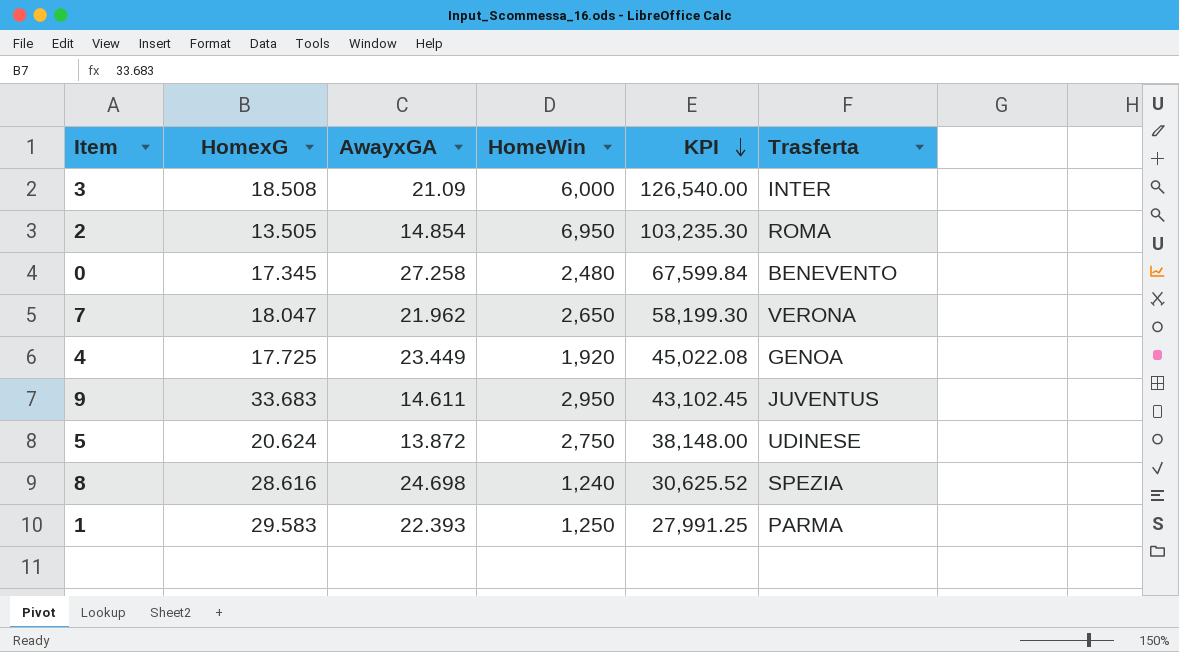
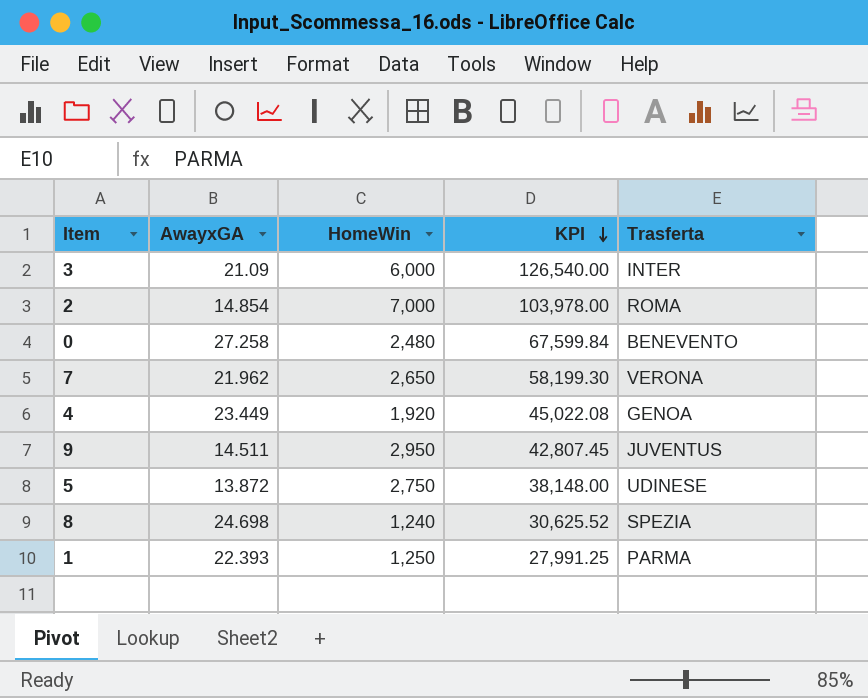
column HomexG | position: 2 -> none
2 | HomeWin: 6,950 -> 7,000
2 | KPI: 103,235.30 -> 103,978.00
9 | AwayxGA: 14.611 -> 14.511
9 | KPI: 43,102.45 -> 42,807.45

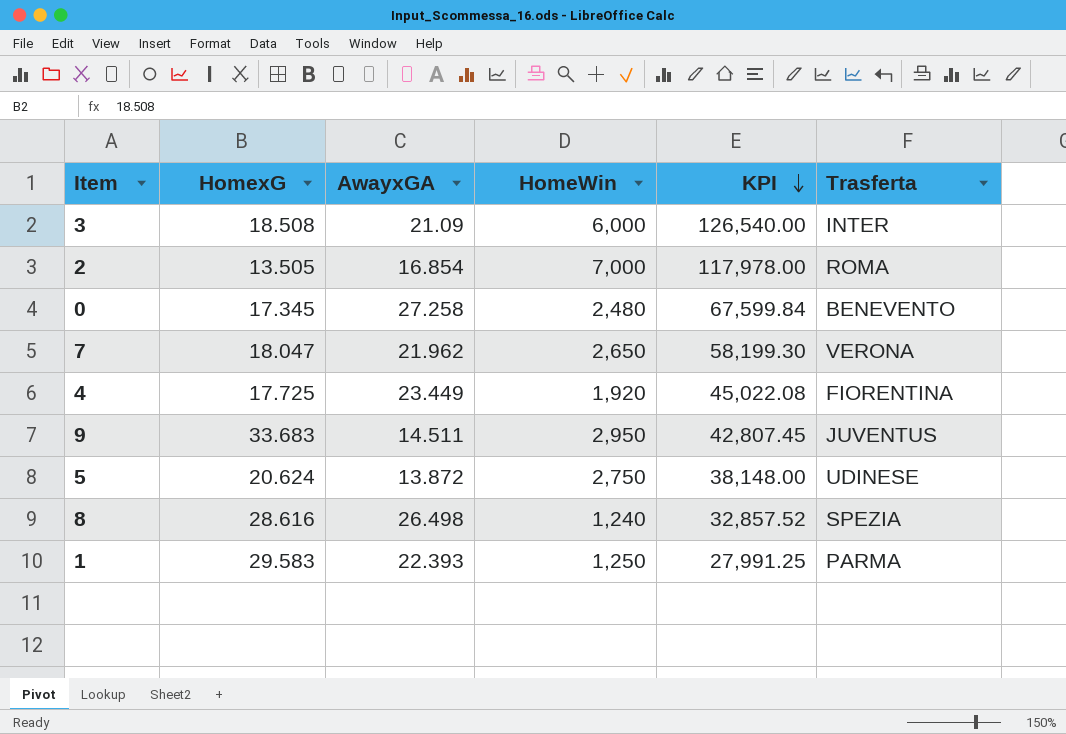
column HomexG | position: none -> 2
2 | AwayxGA: 14.854 -> 16.854
2 | KPI: 103,978.00 -> 117,978.00
4 | Trasferta: GENOA -> FIORENTINA
8 | AwayxGA: 24.698 -> 26.498
8 | KPI: 30,625.52 -> 32,857.52

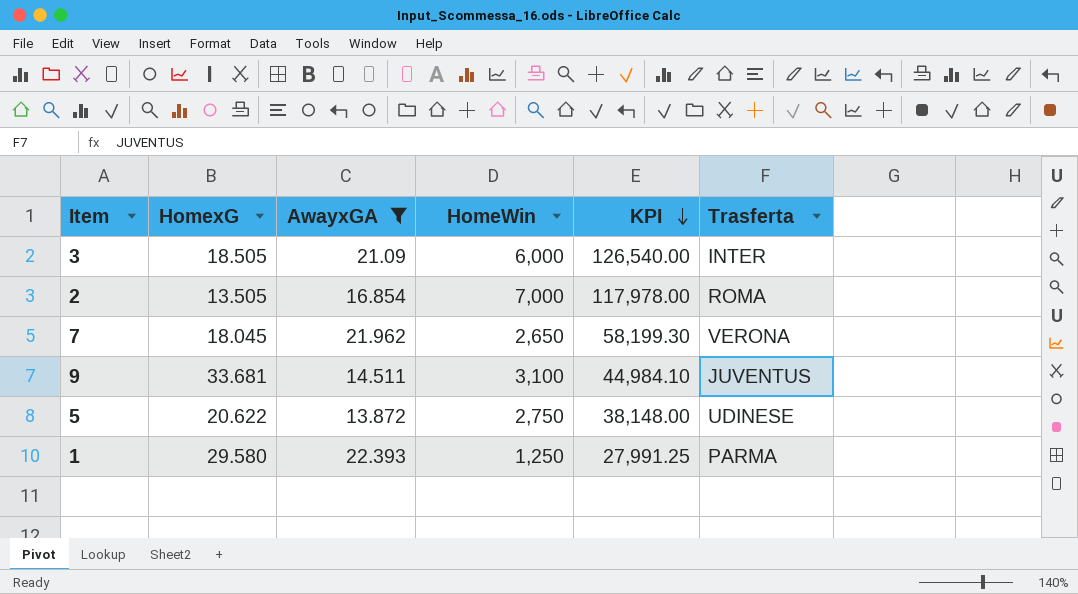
filter: none -> AwayxGA <= 22.393
3 | HomexG: 18.508 -> 18.505
7 | HomexG: 18.047 -> 18.045
9 | HomexG: 33.683 -> 33.681
9 | HomeWin: 2,950 -> 3,100
9 | KPI: 42,807.45 -> 44,984.10
5 | HomexG: 20.624 -> 20.622
1 | HomexG: 29.583 -> 29.580

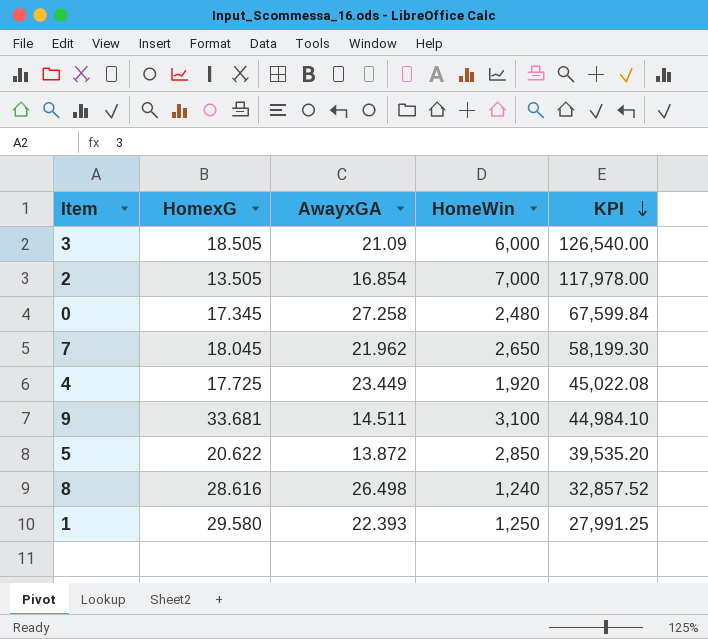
filter: AwayxGA <= 22.393 -> none
column Trasferta | position: 6 -> none
5 | HomeWin: 2,750 -> 2,850
5 | KPI: 38,148.00 -> 39,535.20

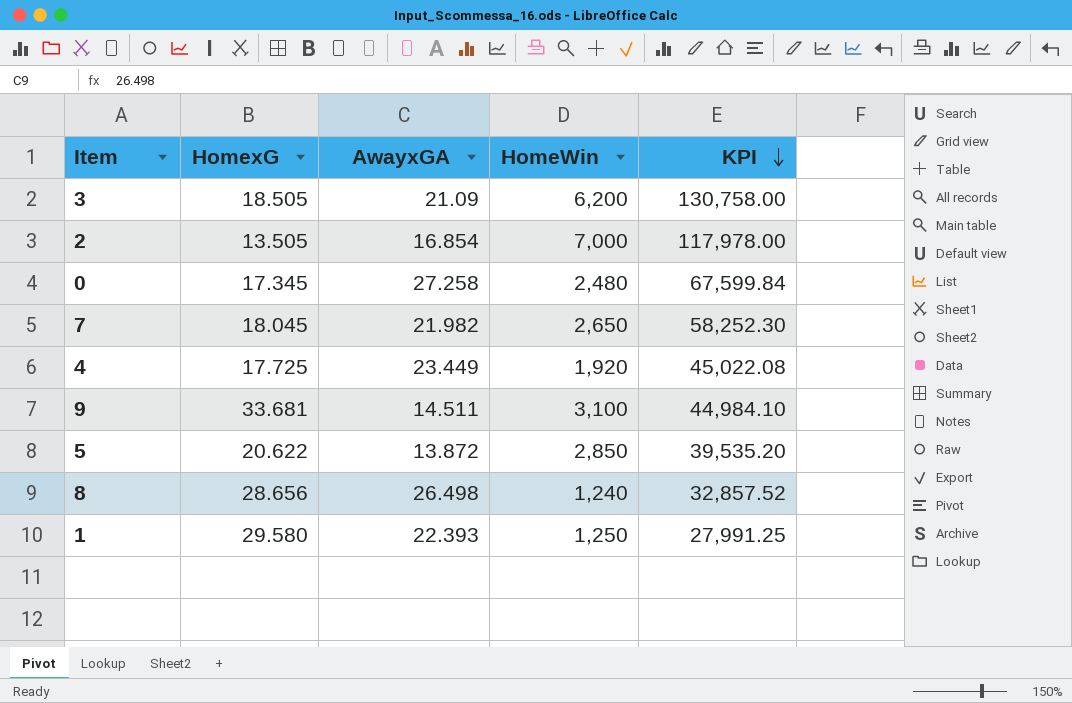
3 | HomeWin: 6,000 -> 6,200
3 | KPI: 126,540.00 -> 130,758.00
7 | AwayxGA: 21.962 -> 21.982
7 | KPI: 58,199.30 -> 58,252.30
8 | HomexG: 28.616 -> 28.656

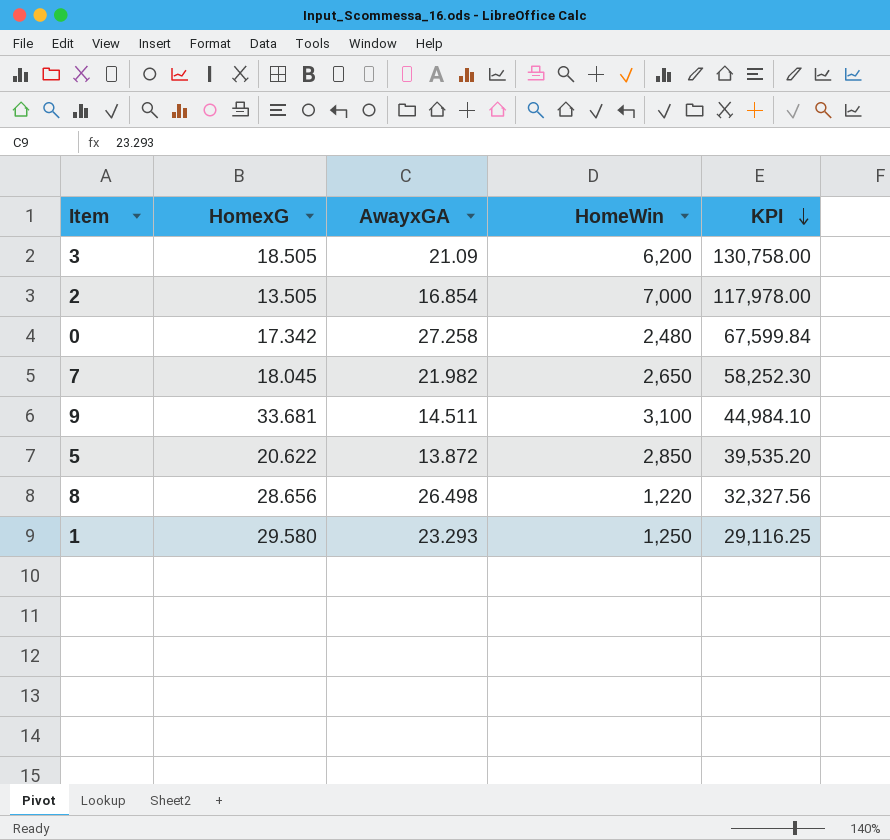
row 4: 17.725 | 23.449 | 1,920 | 45,022.08 -> none
0 | HomexG: 17.345 -> 17.342
8 | HomeWin: 1,240 -> 1,220
8 | KPI: 32,857.52 -> 32,327.56
1 | AwayxGA: 22.393 -> 23.293
1 | KPI: 27,991.25 -> 29,116.25

